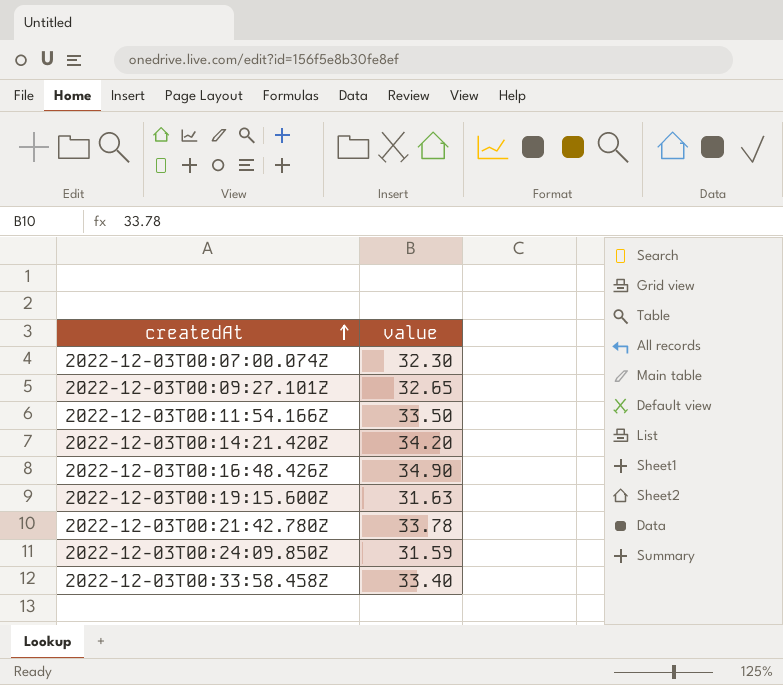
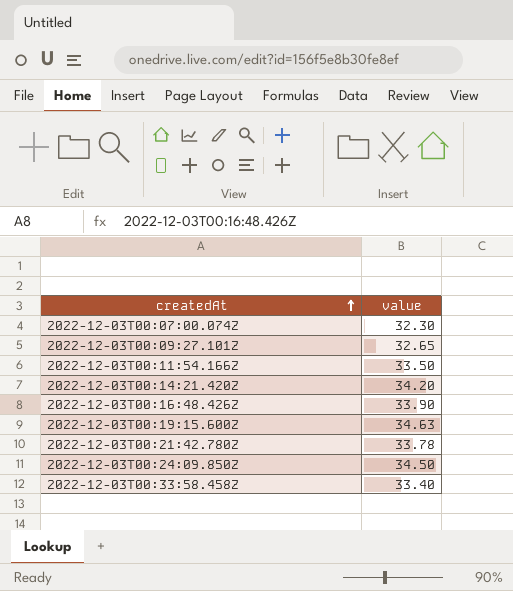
2022-12-03T00:16:48.426Z | value: 34.90 -> 33.90
2022-12-03T00:19:15.600Z | value: 31.63 -> 34.63
2022-12-03T00:24:09.850Z | value: 31.59 -> 34.50

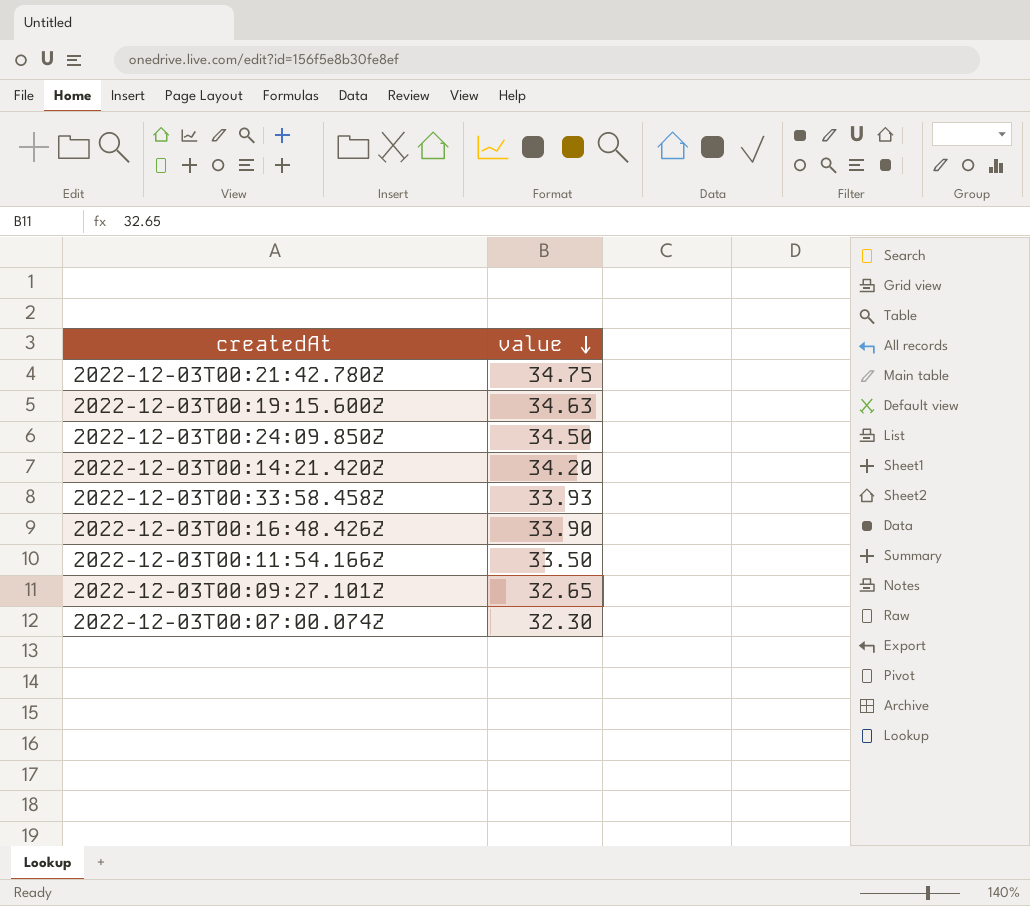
row order: createdAt ascending -> value descending
2022-12-03T00:21:42.780Z | value: 33.78 -> 34.75
2022-12-03T00:33:58.458Z | value: 33.40 -> 33.93

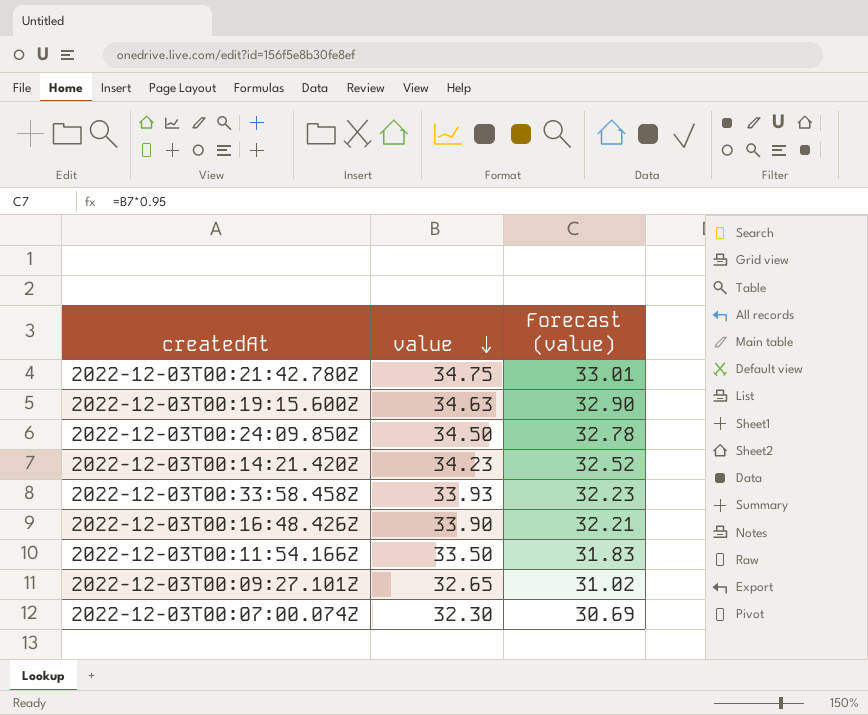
column Forecast (value) | formula: none -> [value] * 0.95
2022-12-03T00:14:21.420Z | value: 34.20 -> 34.23

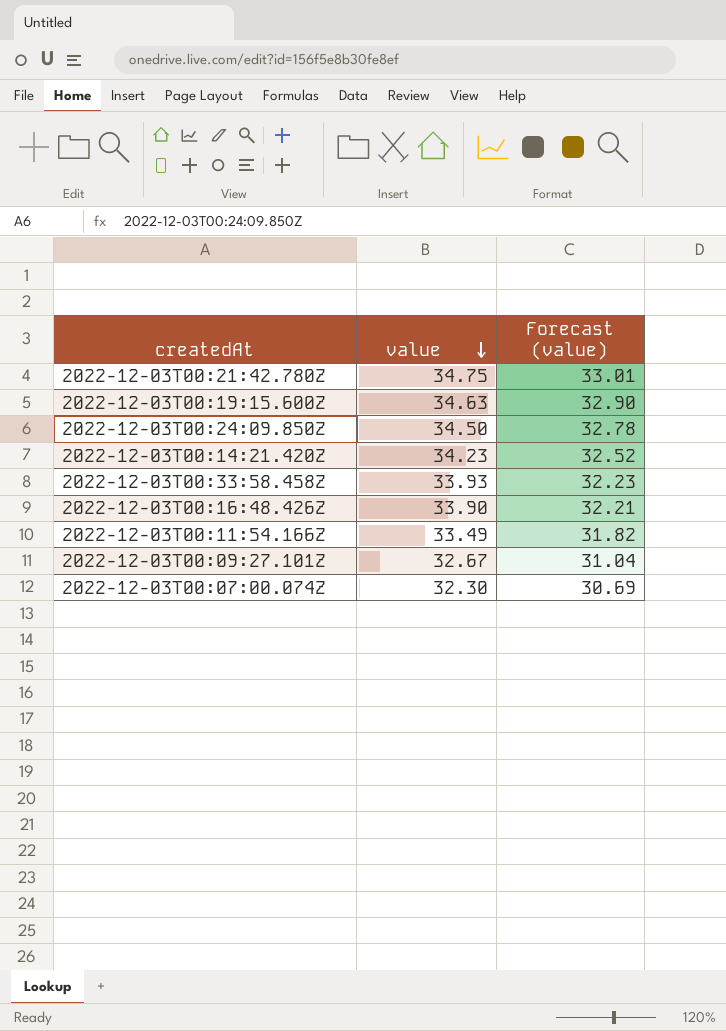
2022-12-03T00:11:54.166Z | value: 33.50 -> 33.49
2022-12-03T00:11:54.166Z | Forecast (value): 31.83 -> 31.82
2022-12-03T00:09:27.101Z | value: 32.65 -> 32.67
2022-12-03T00:09:27.101Z | Forecast (value): 31.02 -> 31.04

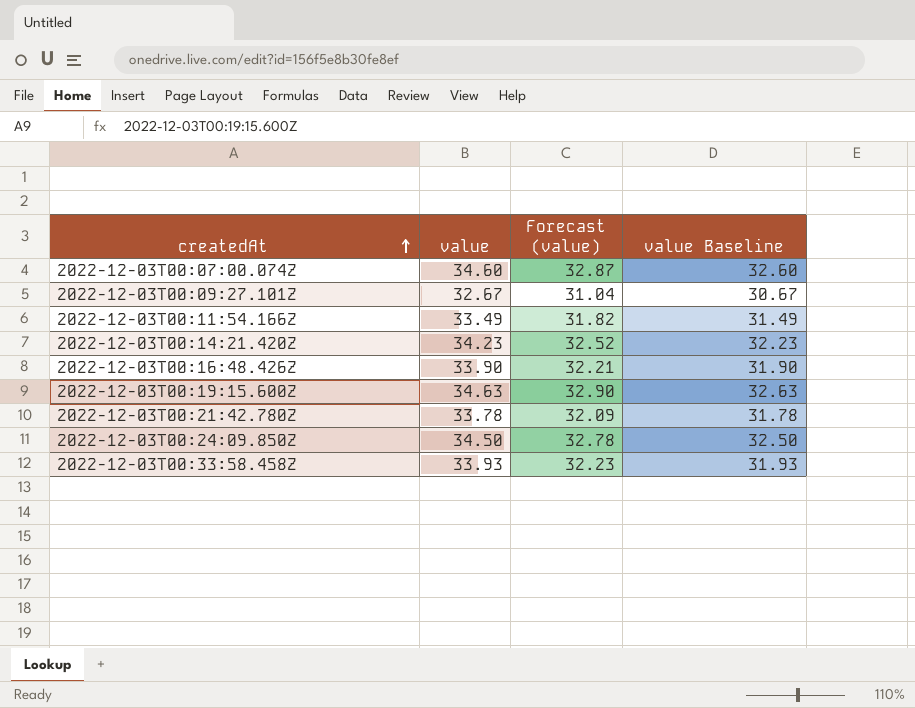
row order: value descending -> createdAt ascending
column value Baseline | formula: none -> [value] - 2
2022-12-03T00:07:00.074Z | value: 32.30 -> 34.60
2022-12-03T00:07:00.074Z | Forecast (value): 30.69 -> 32.87
2022-12-03T00:21:42.780Z | value: 34.75 -> 33.78
2022-12-03T00:21:42.780Z | Forecast (value): 33.01 -> 32.09

